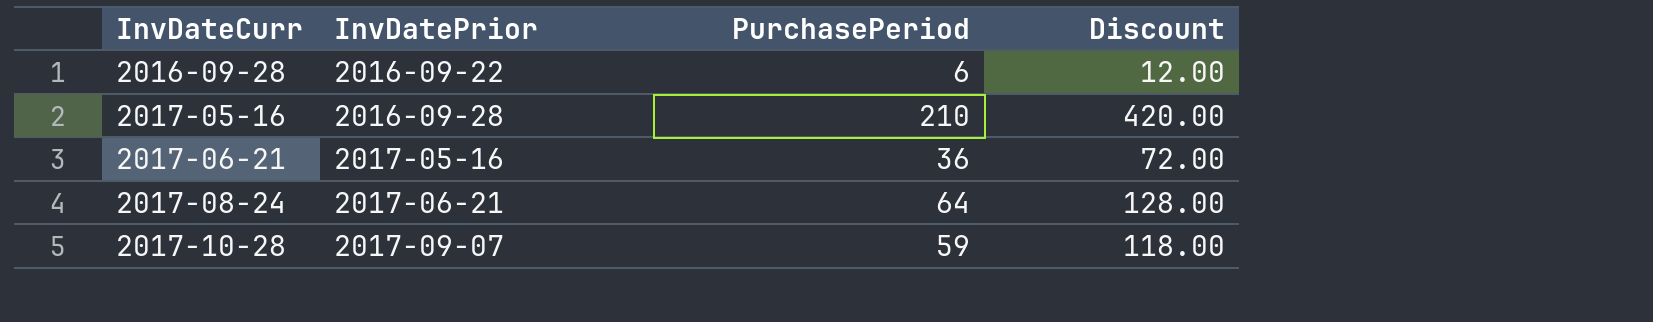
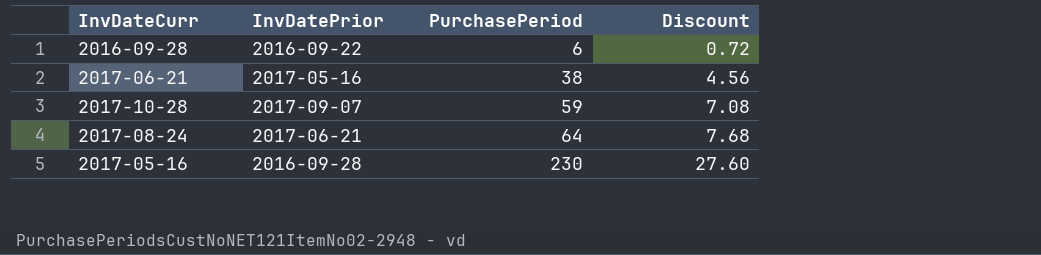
row order: InvDateCurr ascending -> PurchasePeriod ascending
column Discount | formula: [PurchasePeriod] * 2 -> [PurchasePeriod] * 0.12
2017-06-21 | PurchasePeriod: 36 -> 38
2017-05-16 | PurchasePeriod: 210 -> 230

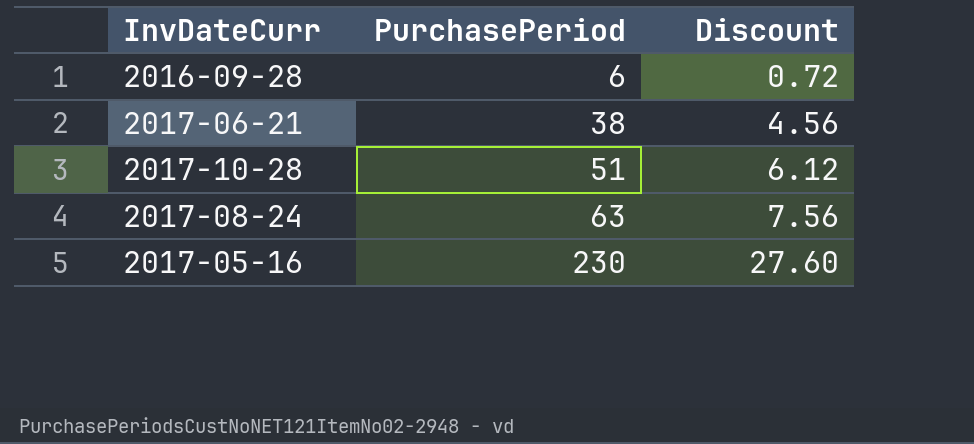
column InvDatePrior | position: 2 -> none
2017-10-28 | PurchasePeriod: 59 -> 51
2017-10-28 | Discount: 7.08 -> 6.12
2017-08-24 | PurchasePeriod: 64 -> 63
2017-08-24 | Discount: 7.68 -> 7.56

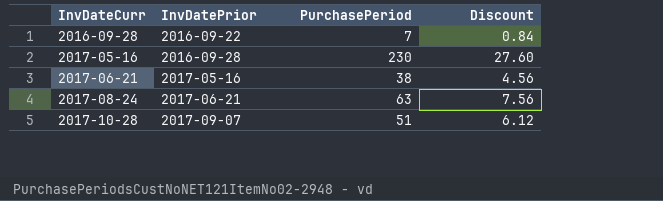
row order: PurchasePeriod ascending -> InvDateCurr ascending
column InvDatePrior | position: none -> 2
2016-09-28 | PurchasePeriod: 6 -> 7
2016-09-28 | Discount: 0.72 -> 0.84

